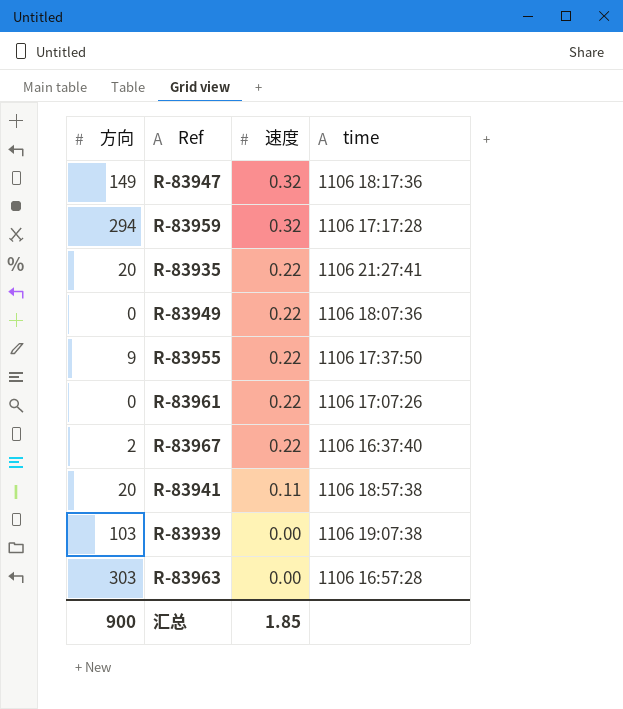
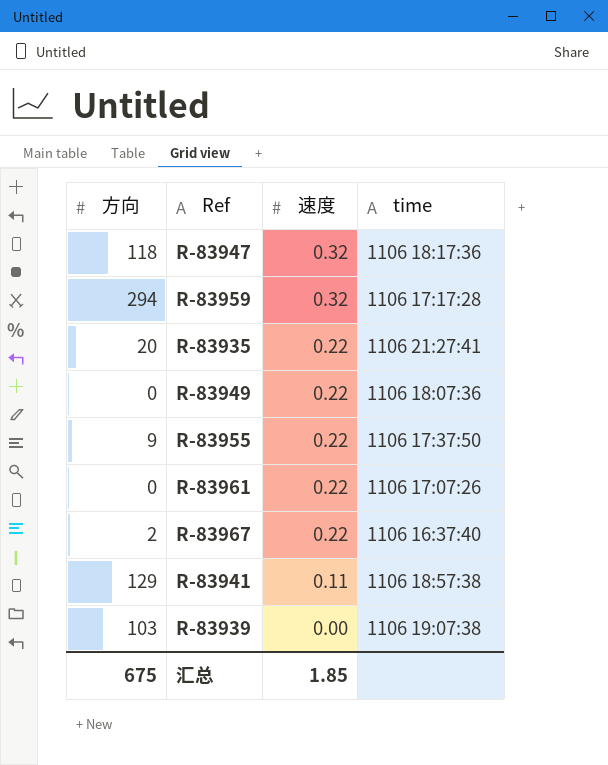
row R-83963: 303 | 0.00 | 1106 16:57:28 -> none
R-83947 | 方向: 149 -> 118
R-83941 | 方向: 20 -> 129
汇总 | 方向: 900 -> 675

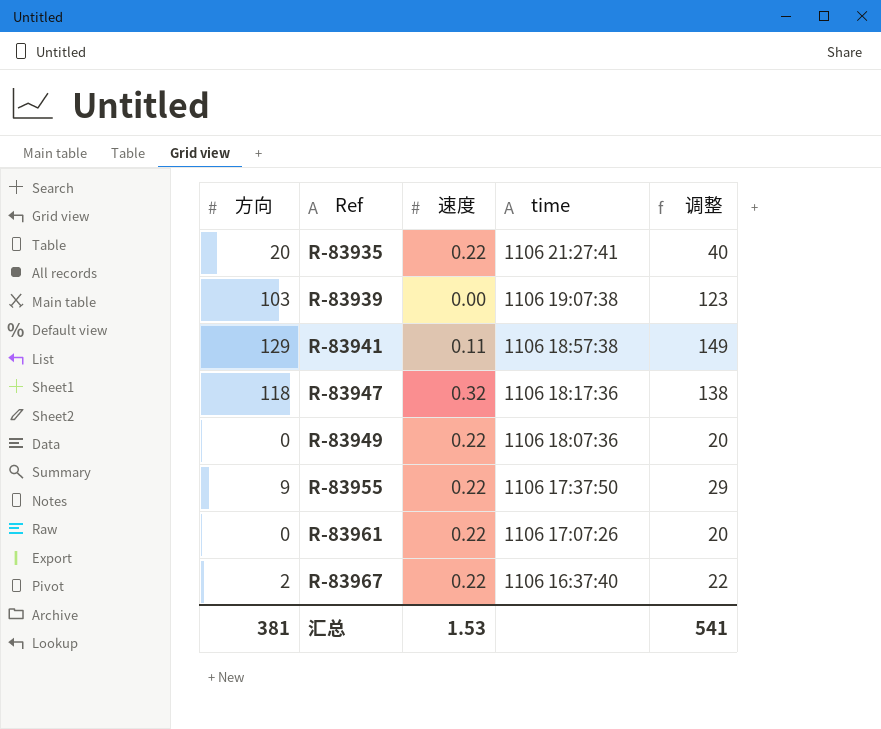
row order: 速度 descending -> Ref ascending
column 调整 | formula: none -> [方向] + 20
row R-83959: 294 | 0.32 | 1106 17:17:28 -> none
汇总 | 方向: 675 -> 381
汇总 | 速度: 1.85 -> 1.53

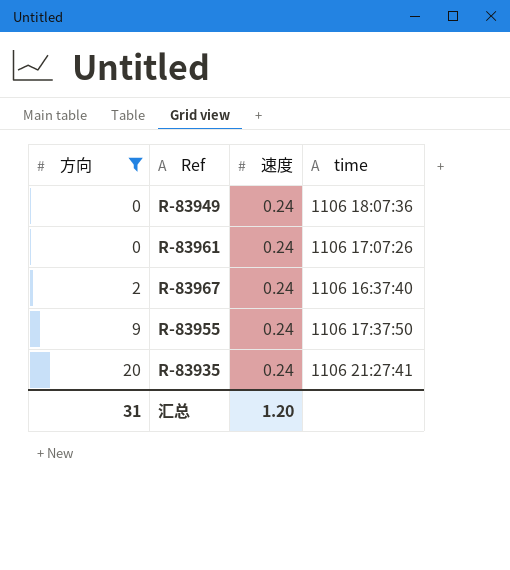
filter: none -> 方向 <= 20
row order: Ref ascending -> 方向 ascending
column 调整 | formula: [方向] + 20 -> none
R-83949 | 速度: 0.22 -> 0.24
R-83961 | 速度: 0.22 -> 0.24
R-83967 | 速度: 0.22 -> 0.24
R-83955 | 速度: 0.22 -> 0.24
R-83935 | 速度: 0.22 -> 0.24
汇总 | 方向: 381 -> 31
汇总 | 速度: 1.53 -> 1.20

